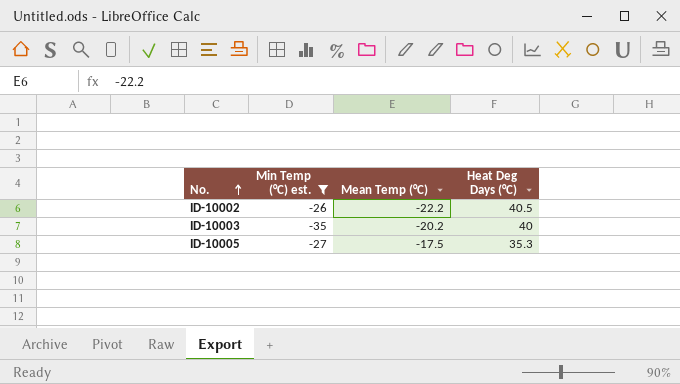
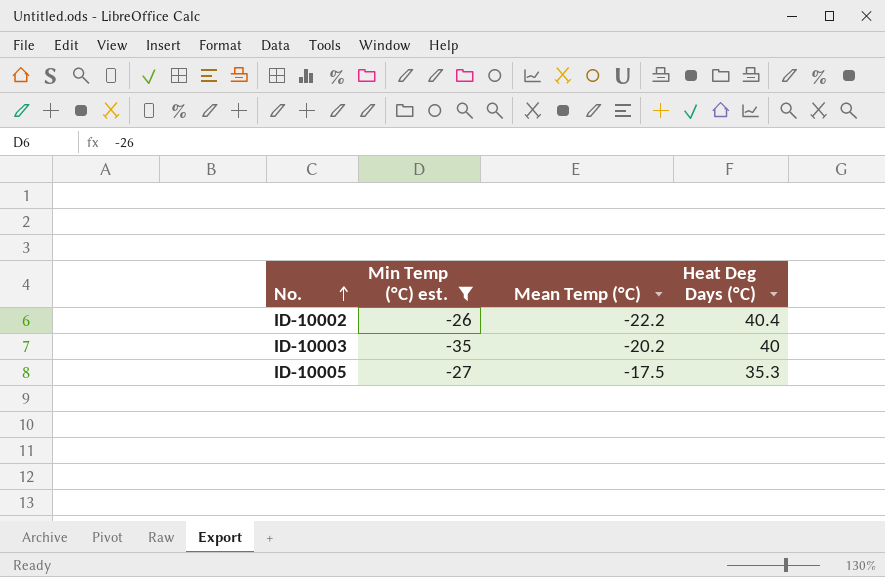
ID-10002 | Heat Deg Days (°C): 40.5 -> 40.4

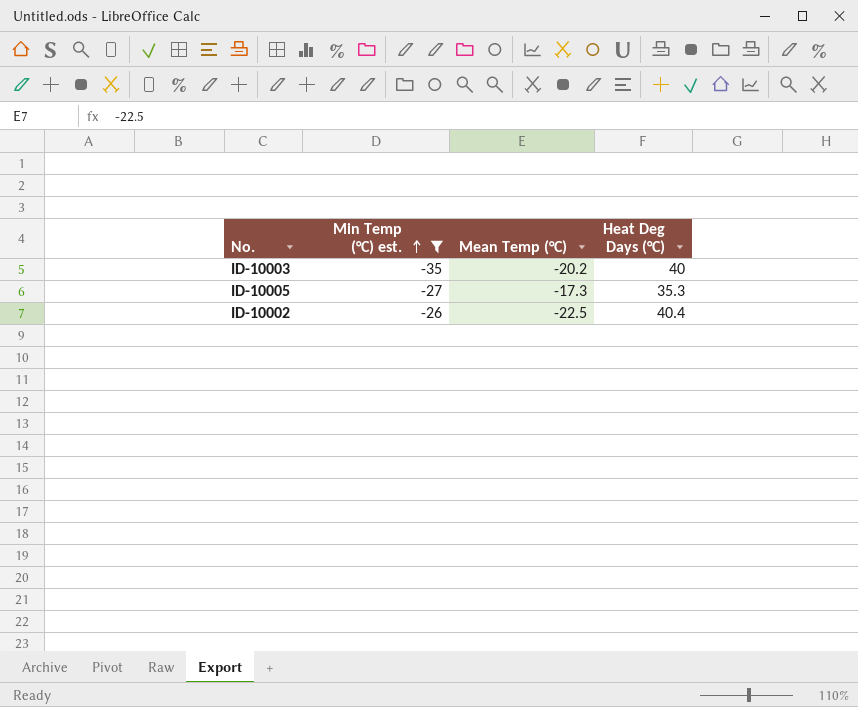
row order: No. ascending -> Min Temp (°C) est. ascending
ID-10005 | Mean Temp (°C): -17.5 -> -17.3
ID-10002 | Mean Temp (°C): -22.2 -> -22.5

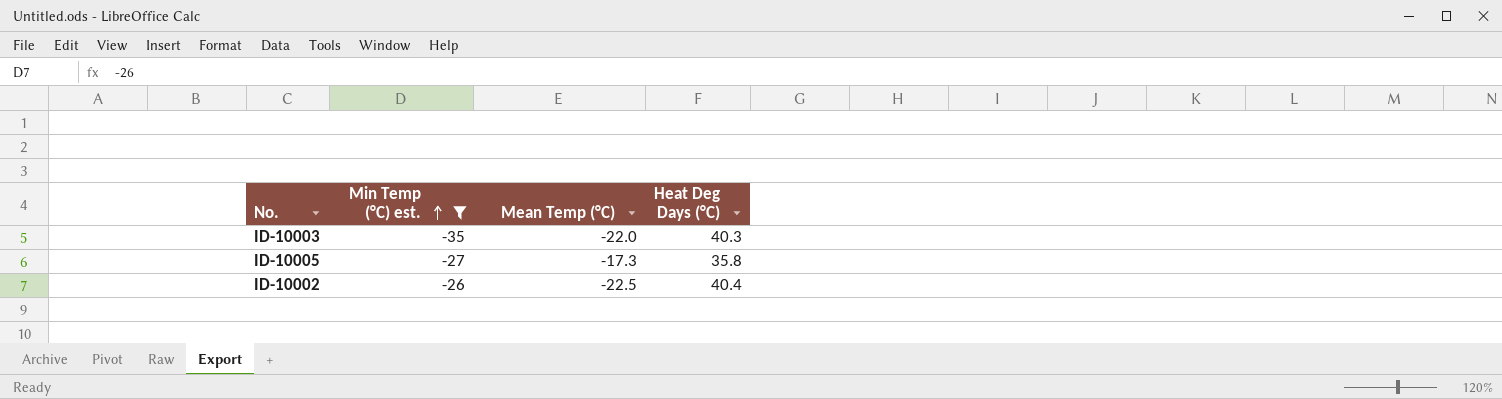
ID-10003 | Mean Temp (°C): -20.2 -> -22.0
ID-10003 | Heat Deg Days (°C): 40 -> 40.3
ID-10005 | Heat Deg Days (°C): 35.3 -> 35.8

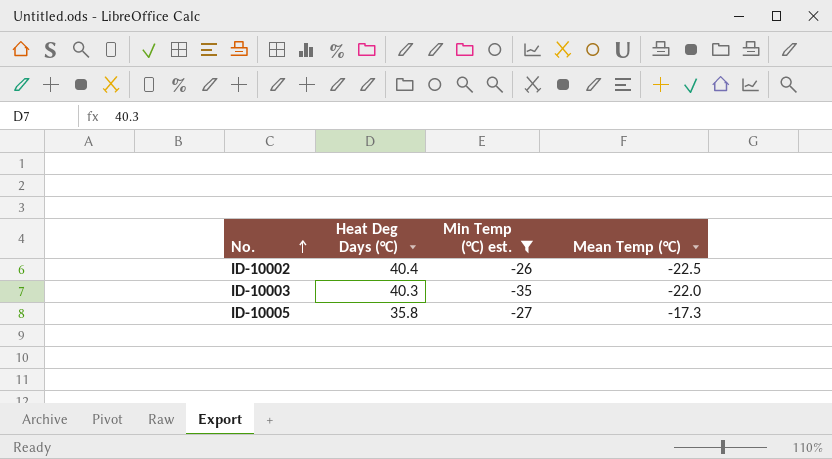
row order: Min Temp (°C) est. ascending -> No. ascending
column Heat Deg Days (°C) | position: 4 -> 2

